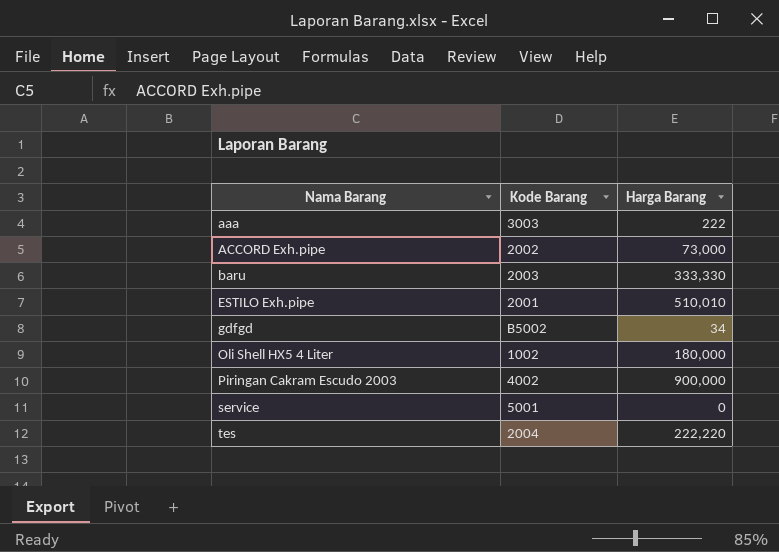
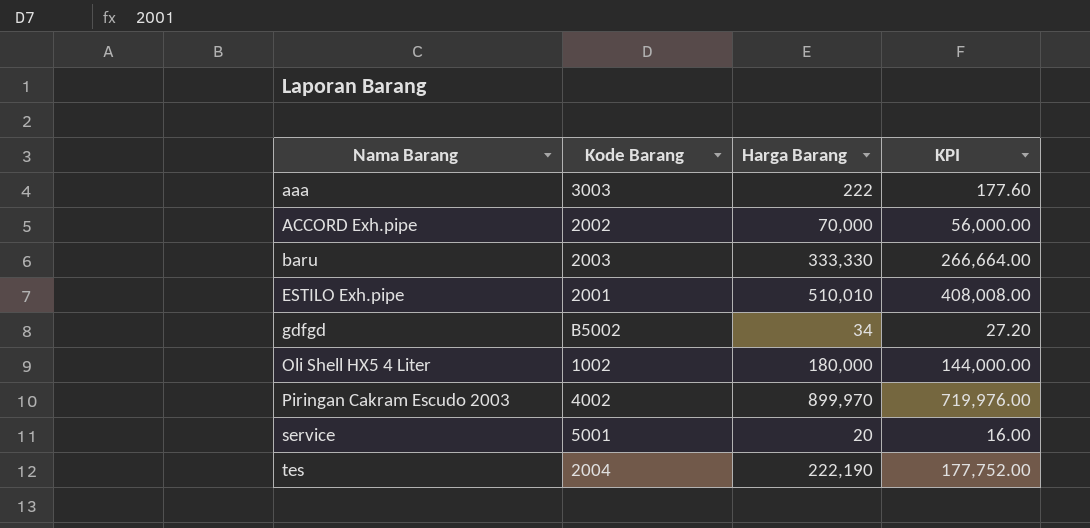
column KPI | formula: none -> [Harga Barang] * 0.8
ACCORD Exh.pipe | Harga Barang: 73,000 -> 70,000
Piringan Cakram Escudo 2003 | Harga Barang: 900,000 -> 899,970
service | Harga Barang: 0 -> 20
tes | Harga Barang: 222,220 -> 222,190

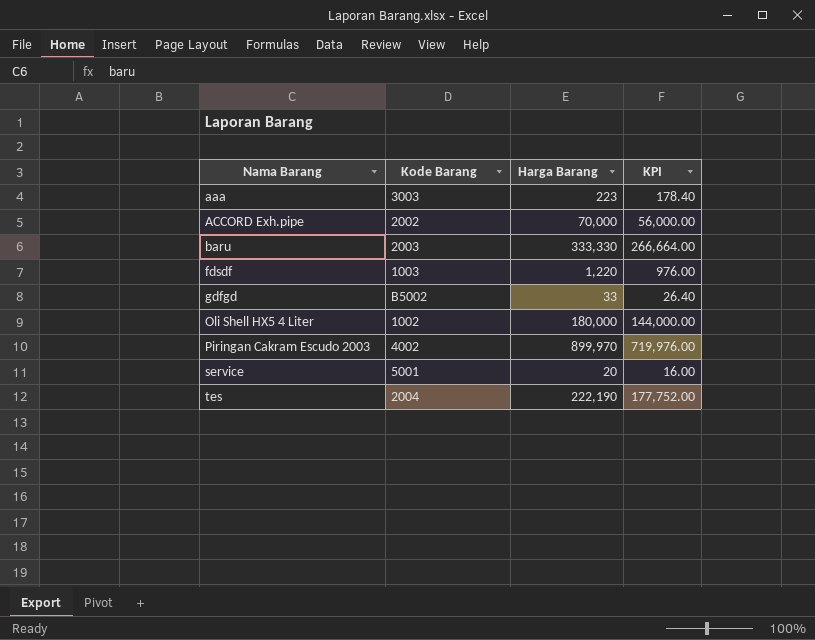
row ESTILO Exh.pipe: 2001 | 510,010 | 408,008.00 -> none
aaa | Harga Barang: 222 -> 223
aaa | KPI: 177.60 -> 178.40
row fdsdf: none -> 1003 | 1,220 | 976.00
gdfgd | Harga Barang: 34 -> 33
gdfgd | KPI: 27.20 -> 26.40

